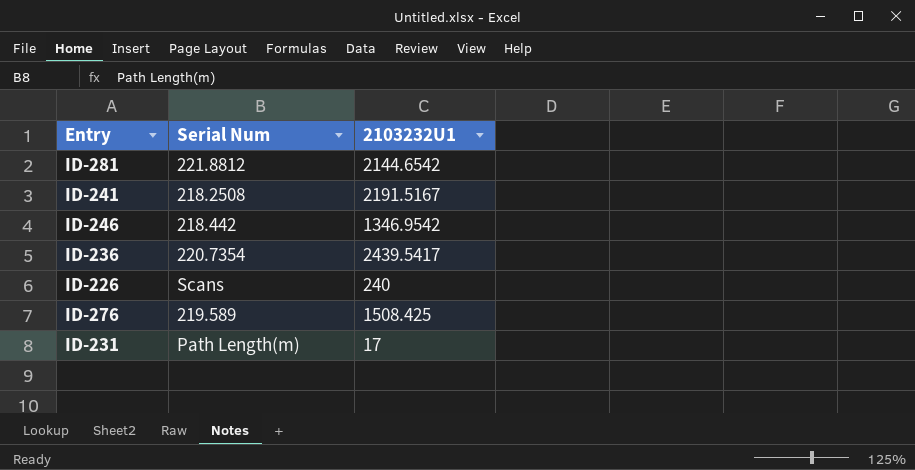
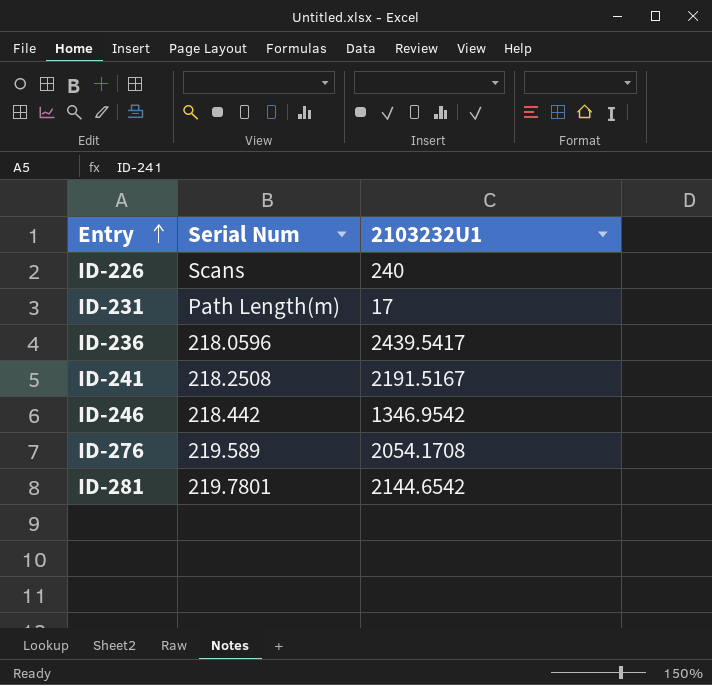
row order: none -> Entry ascending
ID-236 | Serial Num: 220.7354 -> 218.0596
ID-276 | 2103232U1: 1508.425 -> 2054.1708
ID-281 | Serial Num: 221.8812 -> 219.7801

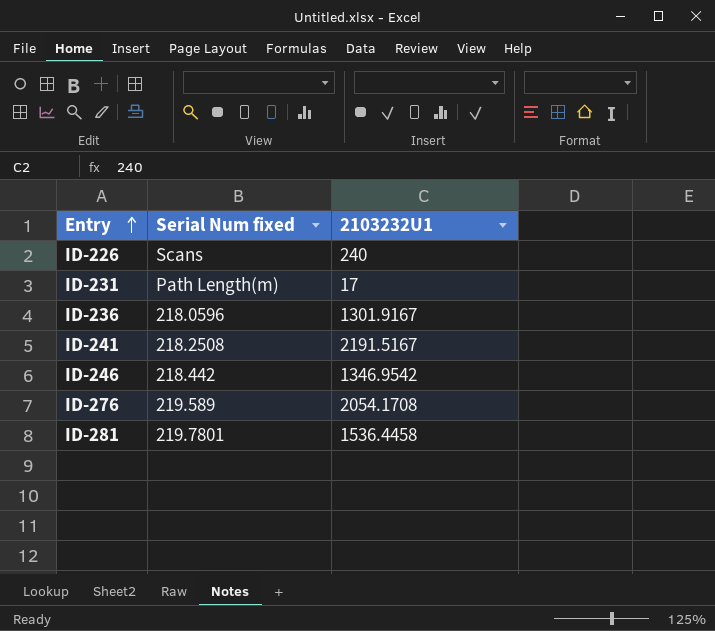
column name: Serial Num -> Serial Num fixed
ID-236 | 2103232U1: 2439.5417 -> 1301.9167
ID-281 | 2103232U1: 2144.6542 -> 1536.4458

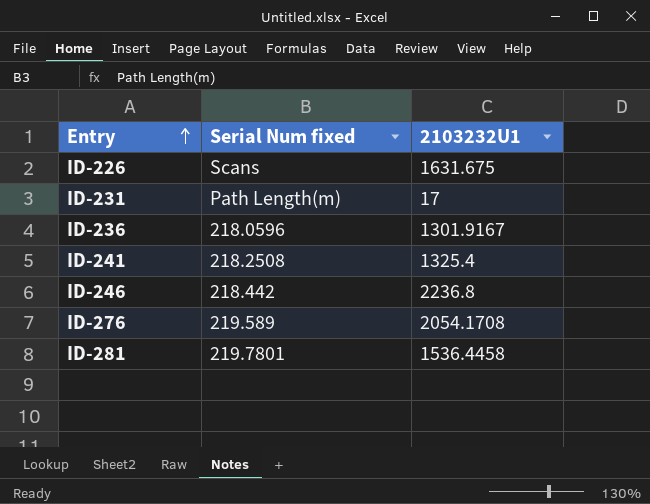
ID-226 | 2103232U1: 240 -> 1631.675
ID-241 | 2103232U1: 2191.5167 -> 1325.4
ID-246 | 2103232U1: 1346.9542 -> 2236.8

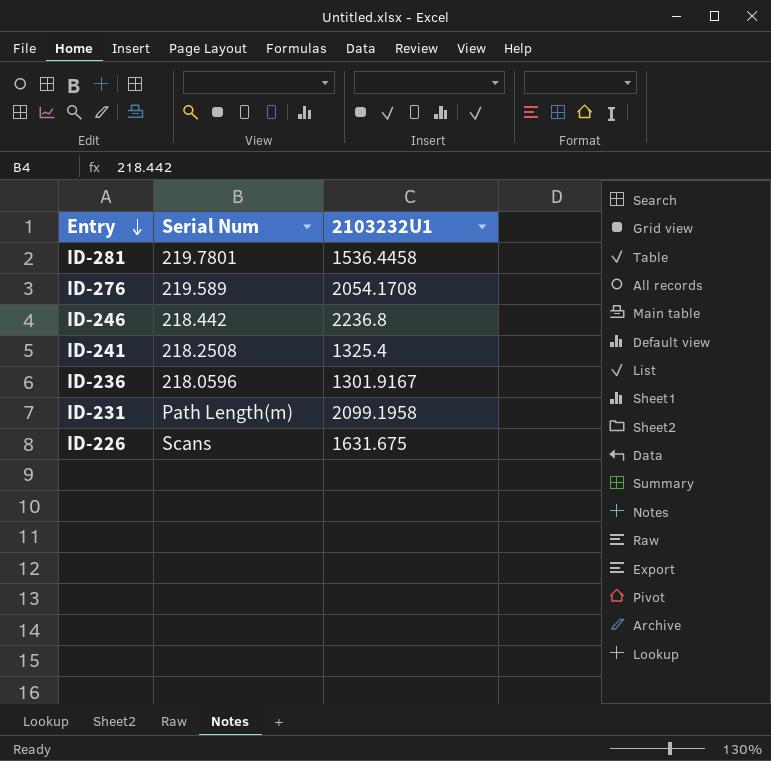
row order: Entry ascending -> Entry descending
column name: Serial Num fixed -> Serial Num
ID-231 | 2103232U1: 17 -> 2099.1958

